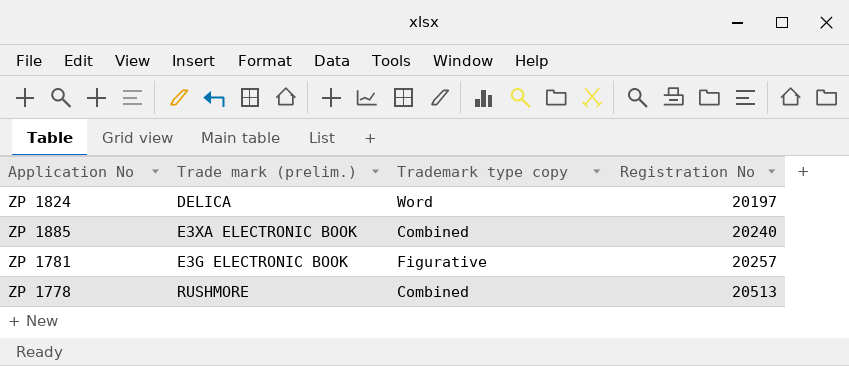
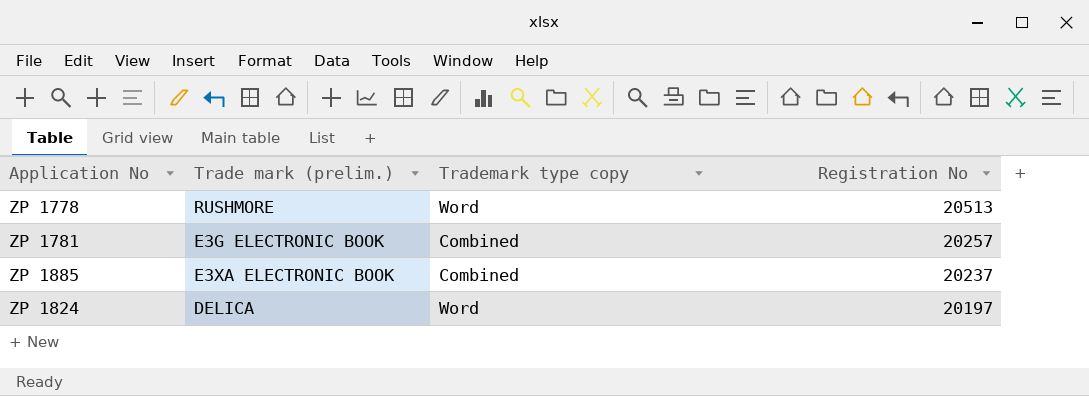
row order: Registration No ascending -> Registration No descending
ZP 1778 | Trademark type copy: Combined -> Word
ZP 1781 | Trademark type copy: Figurative -> Combined
ZP 1885 | Registration No: 20240 -> 20237

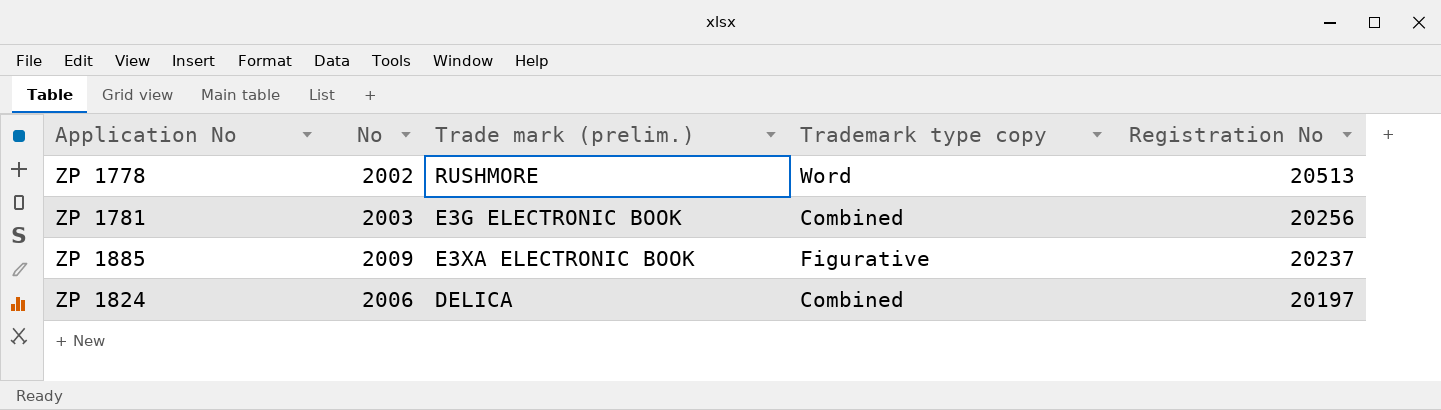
column No | position: none -> 2
ZP 1781 | Registration No: 20257 -> 20256
ZP 1885 | Trademark type copy: Combined -> Figurative
ZP 1824 | Trademark type copy: Word -> Combined

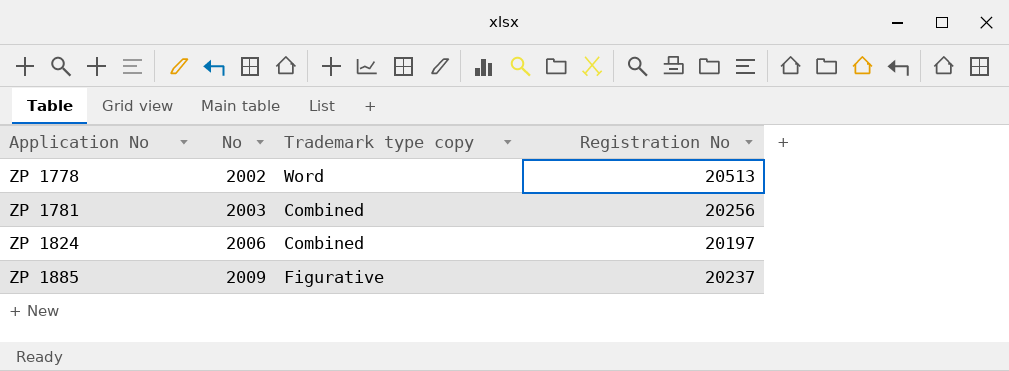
row order: Registration No descending -> Application No ascending
column Trade mark (prelim.) | position: 3 -> none

